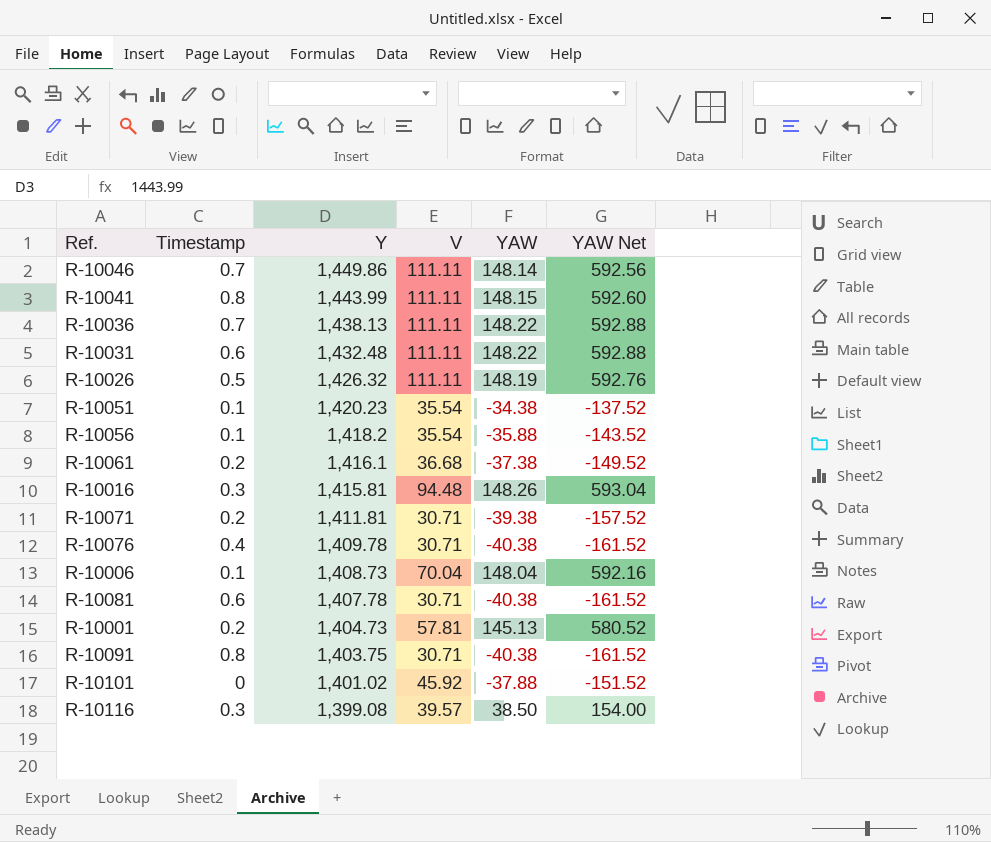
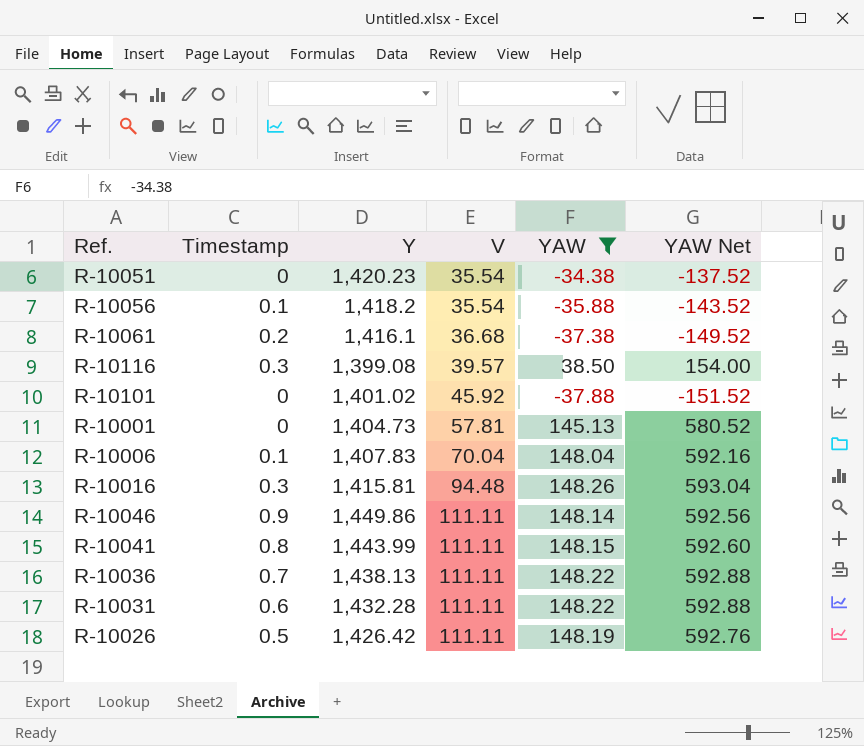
filter: none -> YAW >= -37.88
row order: Y descending -> V ascending
R-10051 | Timestamp: 0.1 -> 0
R-10001 | Timestamp: 0.2 -> 0
R-10006 | Y: 1,408.73 -> 1,407.83
R-10046 | Timestamp: 0.7 -> 0.9
R-10031 | Y: 1,432.48 -> 1,432.28
R-10026 | Y: 1,426.32 -> 1,426.42

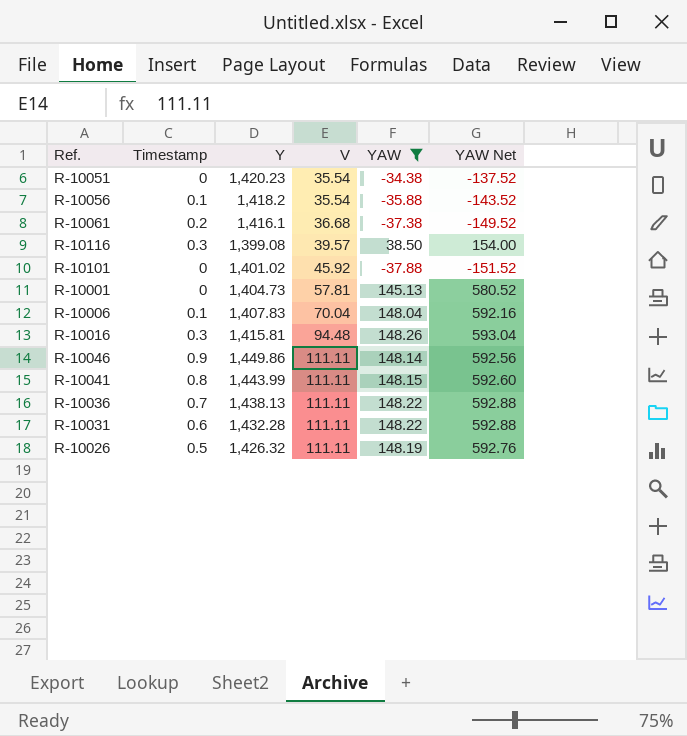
R-10026 | Y: 1,426.42 -> 1,426.32

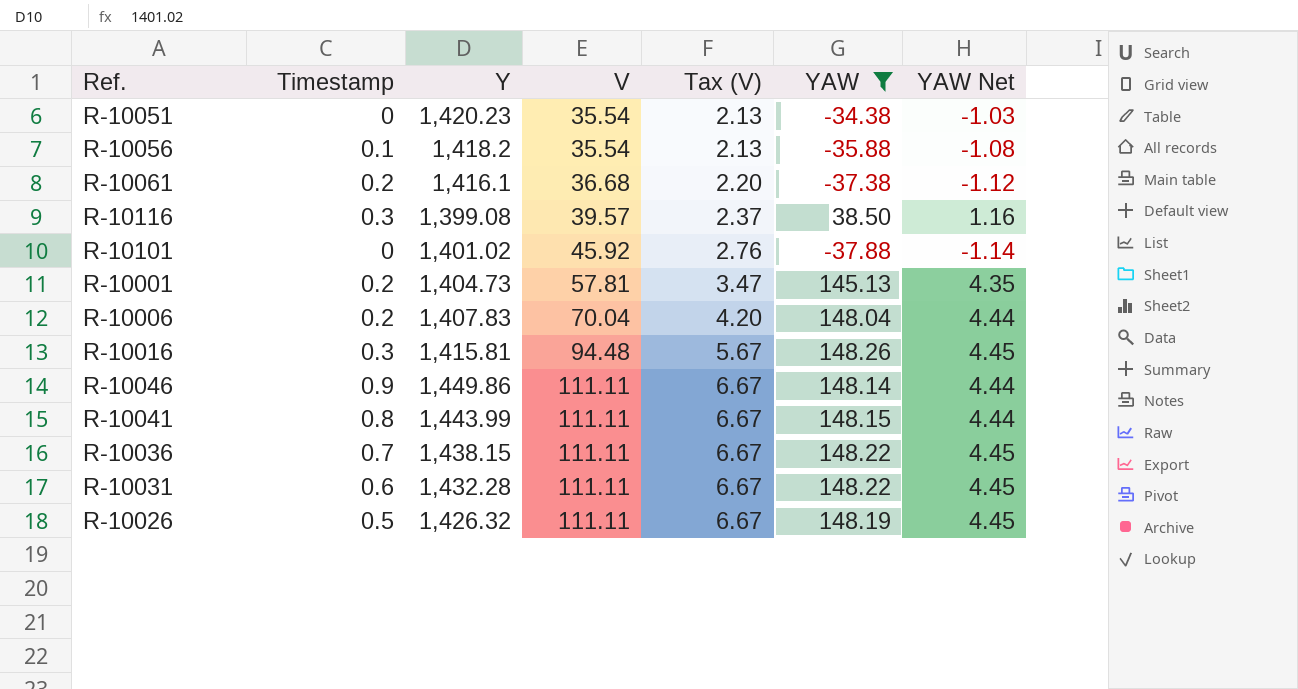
column Tax (V) | formula: none -> [V] * 0.06
column YAW Net | formula: [YAW] * 4 -> [YAW] * 0.03
R-10001 | Timestamp: 0 -> 0.2
R-10006 | Timestamp: 0.1 -> 0.2
R-10036 | Y: 1,438.13 -> 1,438.15

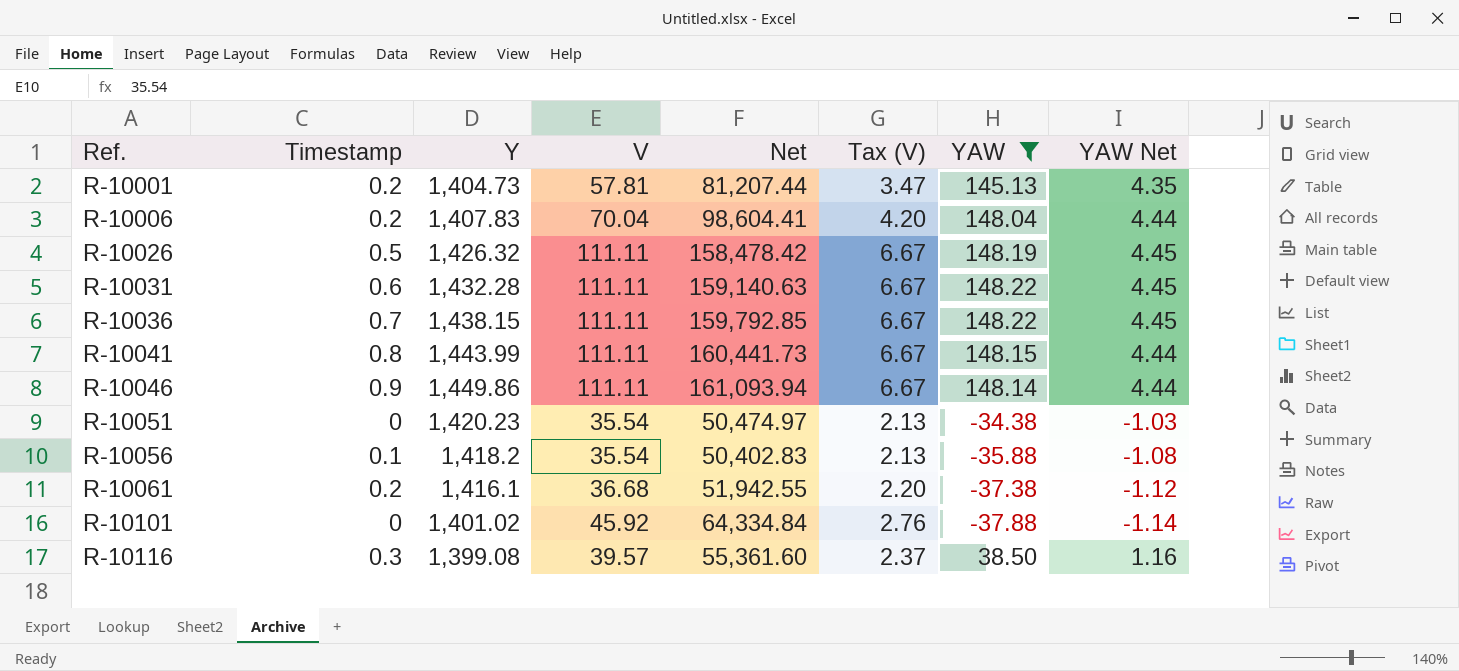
row order: V ascending -> Ref. ascending
column Net | formula: none -> [Y] * [V]
row R-10016: 0.3 | 1,415.81 | 94.48 | 5.67 | 148.26 | 4.45 -> none

